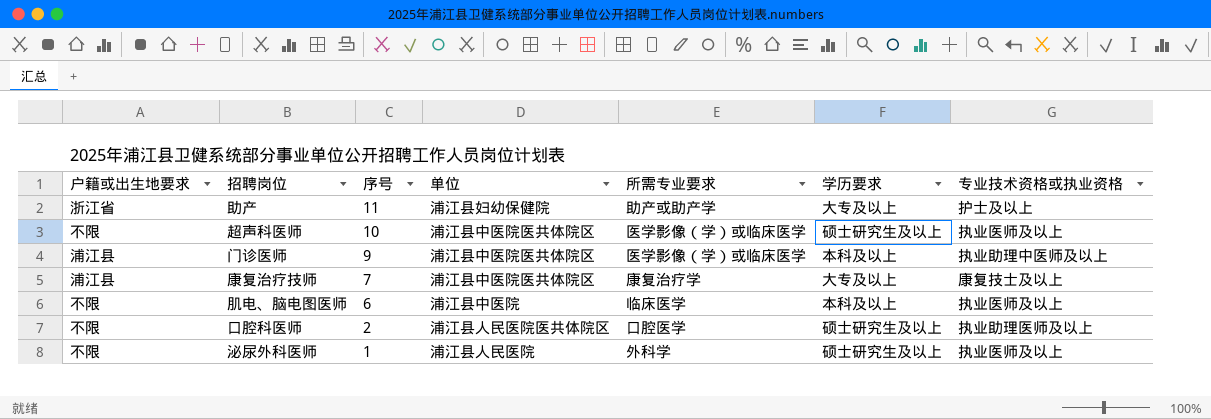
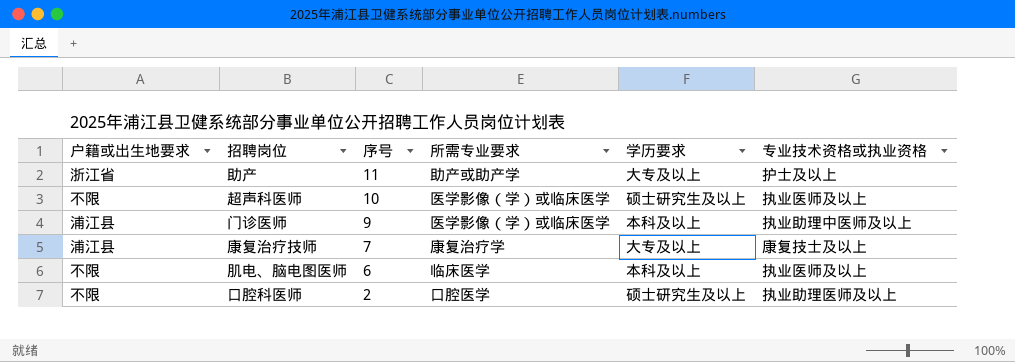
column 单位 | position: 4 -> none
row 泌尿外科医师: 不限 | 1 | 浦江县人民医院 | 外科学 | 硕士研究生及以上 | 执业医师及以上 -> none

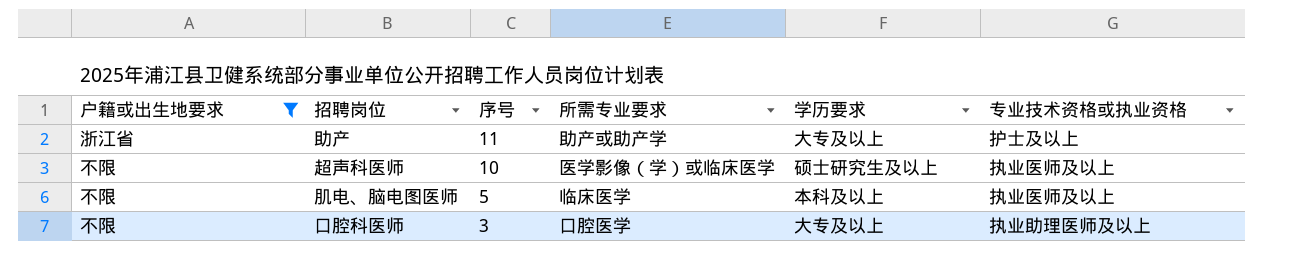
filter: none -> 户籍或出生地要求 != 浦江县
肌电、脑电图医师 | 序号: 6 -> 5
口腔科医师 | 序号: 2 -> 3
口腔科医师 | 学历要求: 硕士研究生及以上 -> 大专及以上

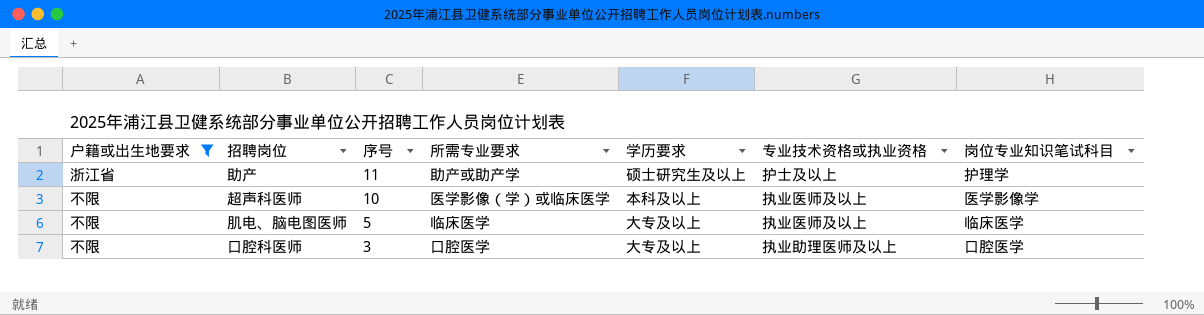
column 岗位专业知识笔试科目 | position: none -> 7
助产 | 学历要求: 大专及以上 -> 硕士研究生及以上
超声科医师 | 学历要求: 硕士研究生及以上 -> 本科及以上
肌电、脑电图医师 | 学历要求: 本科及以上 -> 大专及以上

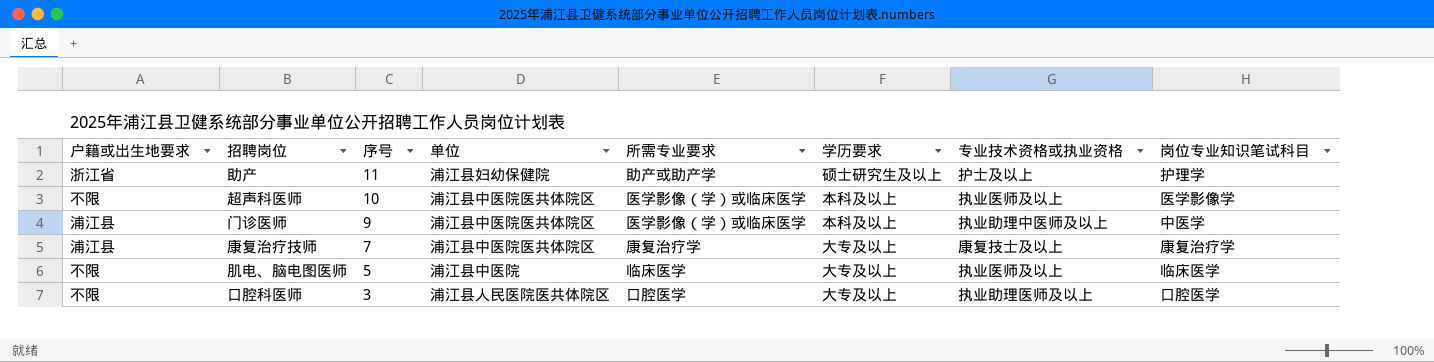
filter: 户籍或出生地要求 != 浦江县 -> none
column 单位 | position: none -> 4

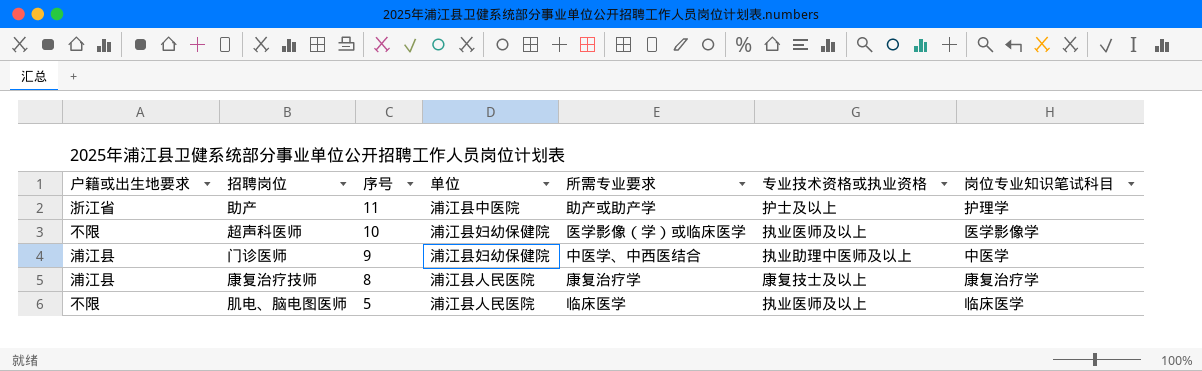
column 学历要求 | position: 6 -> none
row 口腔科医师: 不限 | 3 | 浦江县人民医院医共体院区 | 口腔医学 | 大专及以上 | 执业助理医师及以上 | 口腔医学 -> none
助产 | 单位: 浦江县妇幼保健院 -> 浦江县中医院
超声科医师 | 单位: 浦江县中医院医共体院区 -> 浦江县妇幼保健院
门诊医师 | 单位: 浦江县中医院医共体院区 -> 浦江县妇幼保健院
门诊医师 | 所需专业要求: 医学影像（学）或临床医学 -> 中医学、中西医结合
康复治疗技师 | 序号: 7 -> 8
康复治疗技师 | 单位: 浦江县中医院医共体院区 -> 浦江县人民医院
肌电、脑电图医师 | 单位: 浦江县中医院 -> 浦江县人民医院

